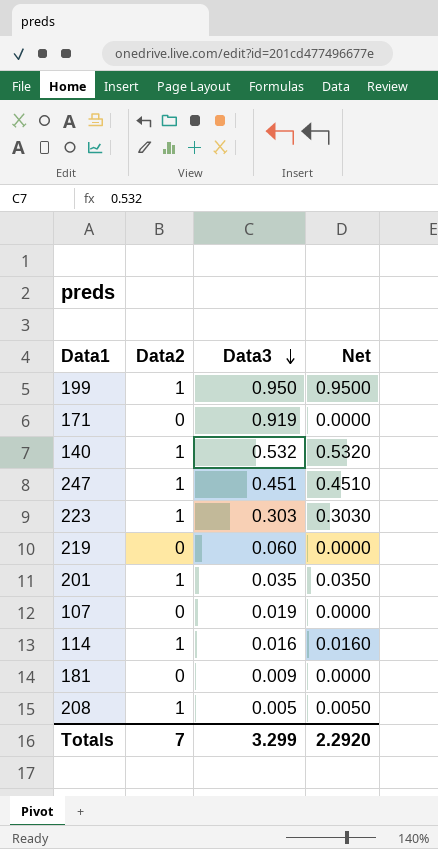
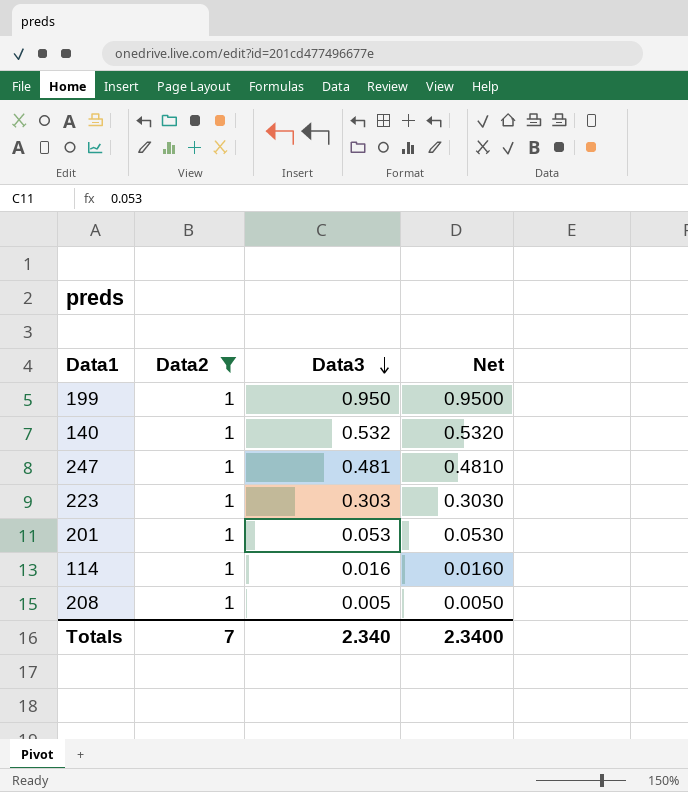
filter: none -> Data2 = 1
247 | Data3: 0.451 -> 0.481
247 | Net: 0.4510 -> 0.4810
201 | Data3: 0.035 -> 0.053
201 | Net: 0.0350 -> 0.0530
Totals | Data3: 3.299 -> 2.340
Totals | Net: 2.2920 -> 2.3400

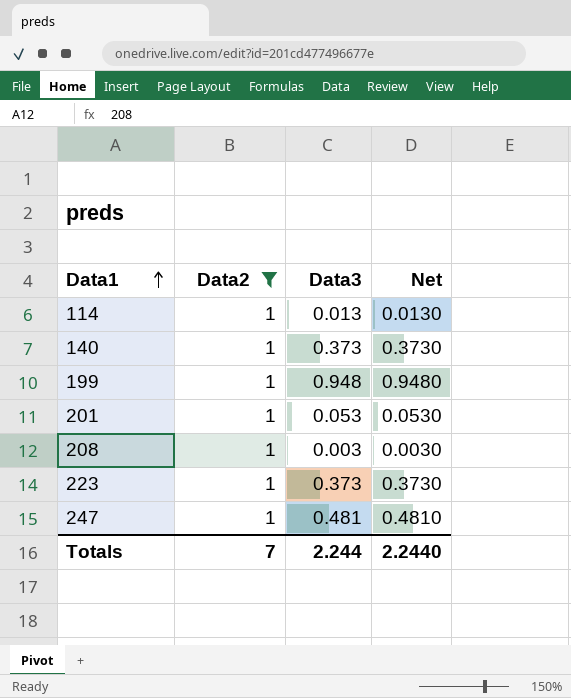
row order: Data3 descending -> Data1 ascending
114 | Data3: 0.016 -> 0.013
114 | Net: 0.0160 -> 0.0130
140 | Data3: 0.532 -> 0.373
140 | Net: 0.5320 -> 0.3730
199 | Data3: 0.950 -> 0.948
199 | Net: 0.9500 -> 0.9480
208 | Data3: 0.005 -> 0.003
208 | Net: 0.0050 -> 0.0030
223 | Data3: 0.303 -> 0.373
223 | Net: 0.3030 -> 0.3730
Totals | Data3: 2.340 -> 2.244
Totals | Net: 2.3400 -> 2.2440

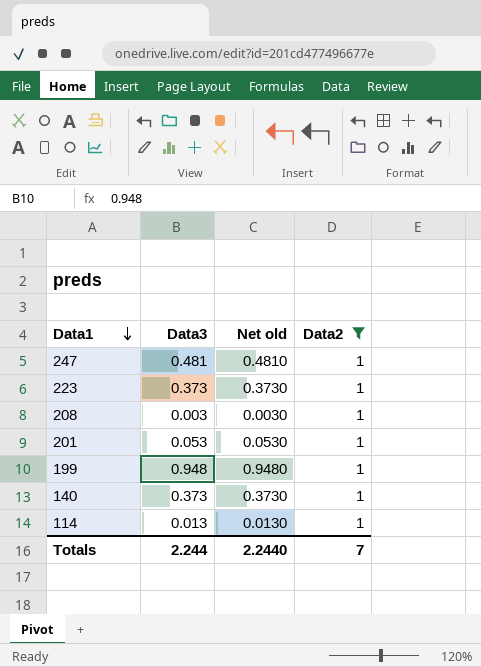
row order: Data1 ascending -> Data1 descending
column name: Net -> Net old
column Data2 | position: 2 -> 4

